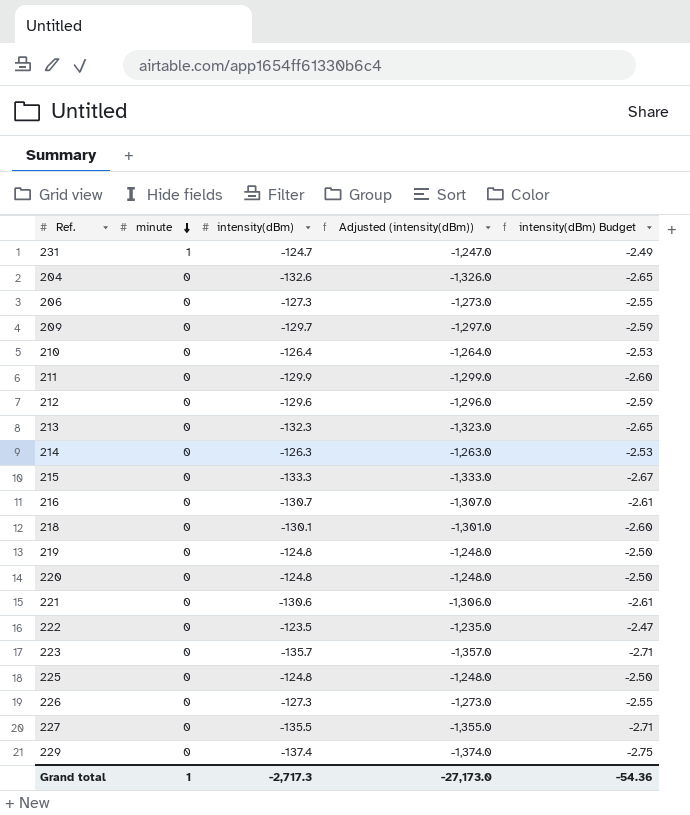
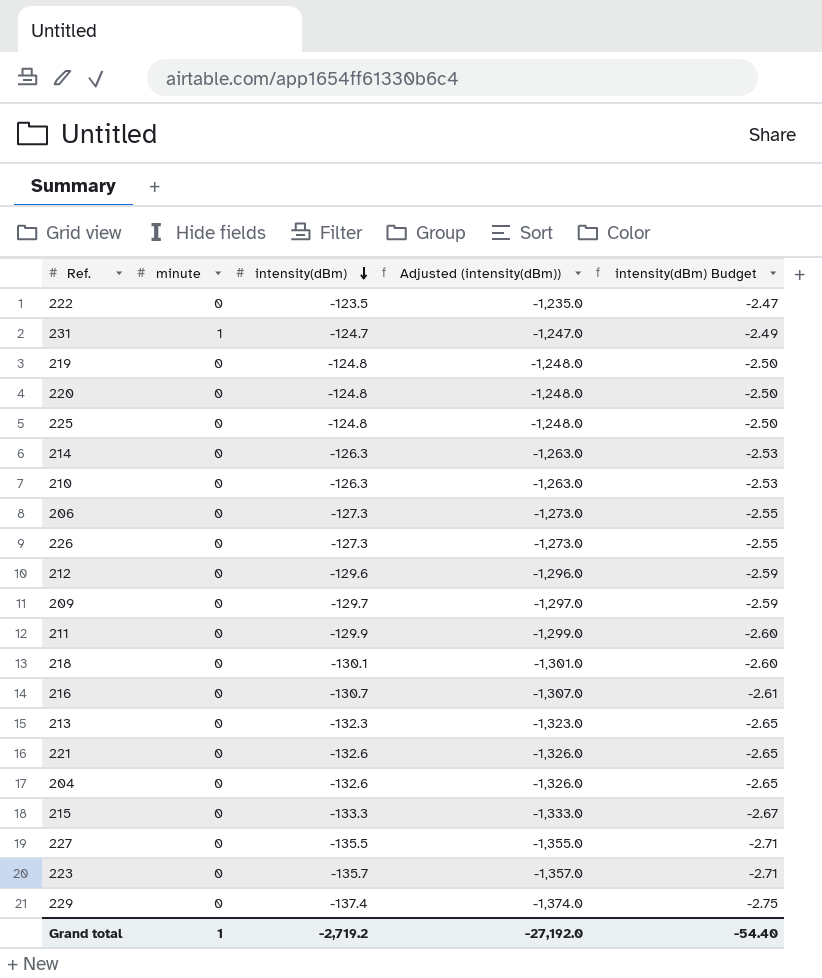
row order: minute descending -> intensity(dBm) descending
210 | intensity(dBm): -126.4 -> -126.3
210 | Adjusted (intensity(dBm)): -1,264.0 -> -1,263.0
221 | intensity(dBm): -130.6 -> -132.6
221 | Adjusted (intensity(dBm)): -1,306.0 -> -1,326.0
221 | intensity(dBm) Budget: -2.61 -> -2.65
Grand total | intensity(dBm): -2,717.3 -> -2,719.2
Grand total | Adjusted (intensity(dBm)): -27,173.0 -> -27,192.0
Grand total | intensity(dBm) Budget: -54.36 -> -54.40

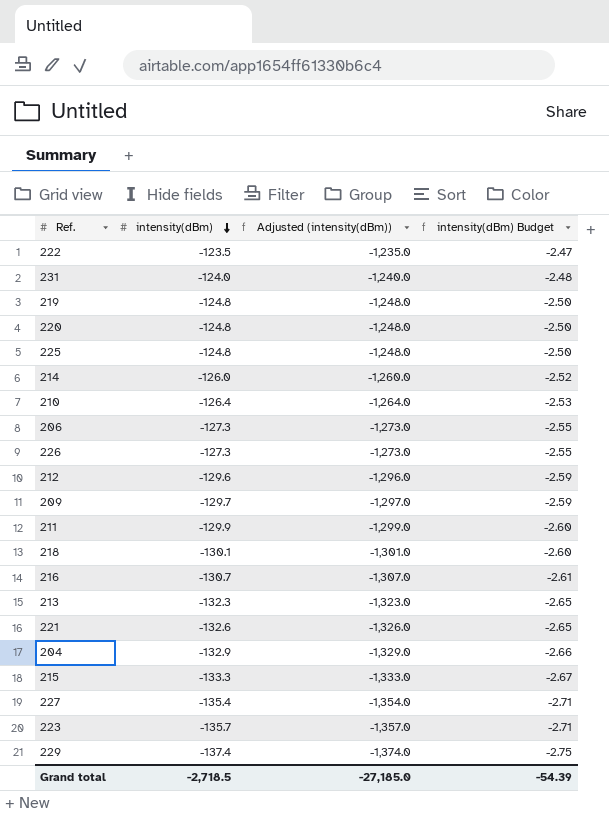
column minute | position: 2 -> none
231 | intensity(dBm): -124.7 -> -124.0
231 | Adjusted (intensity(dBm)): -1,247.0 -> -1,240.0
231 | intensity(dBm) Budget: -2.49 -> -2.48
214 | intensity(dBm): -126.3 -> -126.0
214 | Adjusted (intensity(dBm)): -1,263.0 -> -1,260.0
214 | intensity(dBm) Budget: -2.53 -> -2.52
210 | intensity(dBm): -126.3 -> -126.4
210 | Adjusted (intensity(dBm)): -1,263.0 -> -1,264.0
204 | intensity(dBm): -132.6 -> -132.9
204 | Adjusted (intensity(dBm)): -1,326.0 -> -1,329.0
204 | intensity(dBm) Budget: -2.65 -> -2.66
227 | intensity(dBm): -135.5 -> -135.4
227 | Adjusted (intensity(dBm)): -1,355.0 -> -1,354.0
Grand total | intensity(dBm): -2,719.2 -> -2,718.5
Grand total | Adjusted (intensity(dBm)): -27,192.0 -> -27,185.0
Grand total | intensity(dBm) Budget: -54.40 -> -54.39

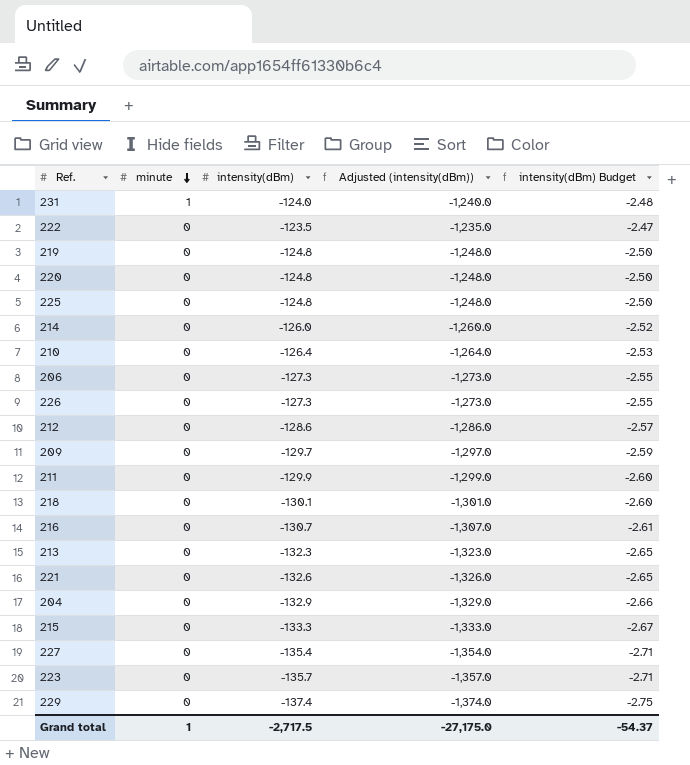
row order: intensity(dBm) descending -> minute descending
column minute | position: none -> 2
212 | intensity(dBm): -129.6 -> -128.6
212 | Adjusted (intensity(dBm)): -1,296.0 -> -1,286.0
212 | intensity(dBm) Budget: -2.59 -> -2.57
Grand total | intensity(dBm): -2,718.5 -> -2,717.5
Grand total | Adjusted (intensity(dBm)): -27,185.0 -> -27,175.0
Grand total | intensity(dBm) Budget: -54.39 -> -54.37

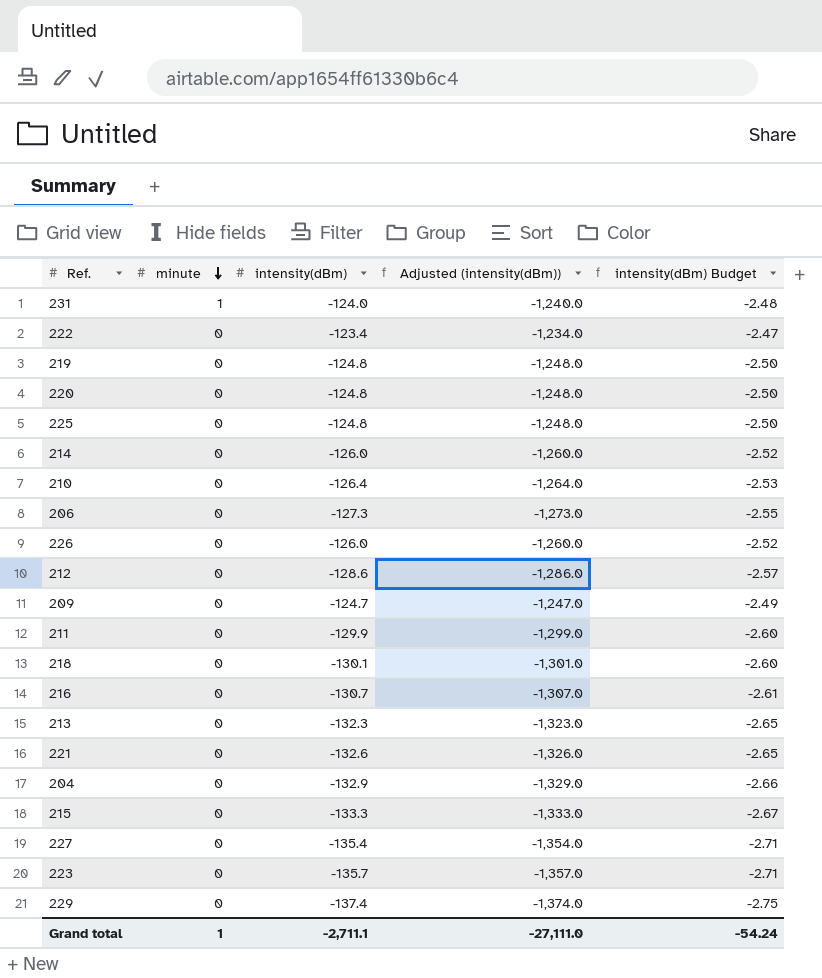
222 | intensity(dBm): -123.5 -> -123.4
222 | Adjusted (intensity(dBm)): -1,235.0 -> -1,234.0
226 | intensity(dBm): -127.3 -> -126.0
226 | Adjusted (intensity(dBm)): -1,273.0 -> -1,260.0
226 | intensity(dBm) Budget: -2.55 -> -2.52
209 | intensity(dBm): -129.7 -> -124.7
209 | Adjusted (intensity(dBm)): -1,297.0 -> -1,247.0
209 | intensity(dBm) Budget: -2.59 -> -2.49
Grand total | intensity(dBm): -2,717.5 -> -2,711.1
Grand total | Adjusted (intensity(dBm)): -27,175.0 -> -27,111.0
Grand total | intensity(dBm) Budget: -54.37 -> -54.24

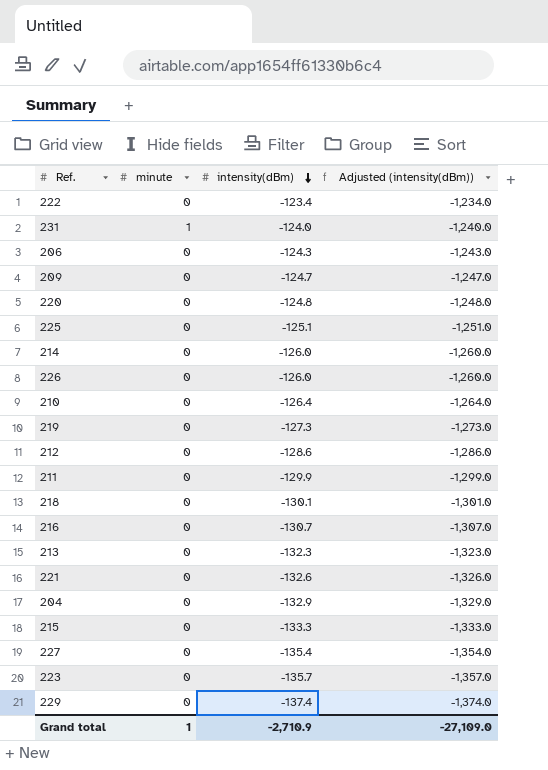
row order: minute descending -> intensity(dBm) descending
column intensity(dBm) Budget | formula: [intensity(dBm)] * 0.02 -> none
206 | intensity(dBm): -127.3 -> -124.3
206 | Adjusted (intensity(dBm)): -1,273.0 -> -1,243.0
225 | intensity(dBm): -124.8 -> -125.1
225 | Adjusted (intensity(dBm)): -1,248.0 -> -1,251.0
219 | intensity(dBm): -124.8 -> -127.3
219 | Adjusted (intensity(dBm)): -1,248.0 -> -1,273.0
Grand total | intensity(dBm): -2,711.1 -> -2,710.9
Grand total | Adjusted (intensity(dBm)): -27,111.0 -> -27,109.0

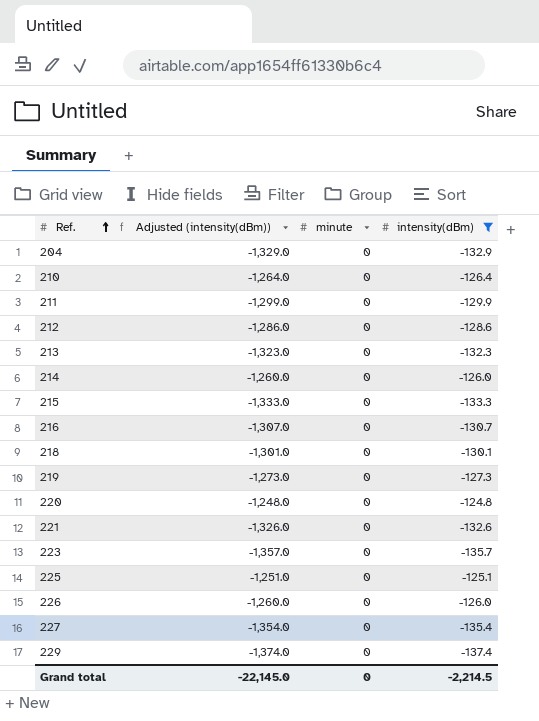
filter: none -> intensity(dBm) <= -124.8
row order: intensity(dBm) descending -> Ref. ascending
column Adjusted (intensity(dBm)) | position: 4 -> 2
Grand total | Adjusted (intensity(dBm)): -27,109.0 -> -22,145.0
Grand total | minute: 1 -> 0
Grand total | intensity(dBm): -2,710.9 -> -2,214.5

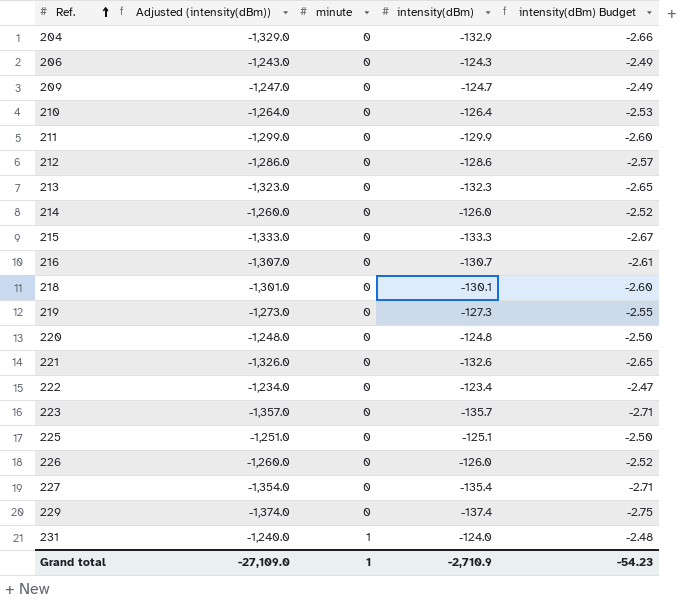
filter: intensity(dBm) <= -124.8 -> none
column intensity(dBm) Budget | formula: none -> [intensity(dBm)] * 0.02
Grand total | Adjusted (intensity(dBm)): -22,145.0 -> -27,109.0
Grand total | minute: 0 -> 1
Grand total | intensity(dBm): -2,214.5 -> -2,710.9

